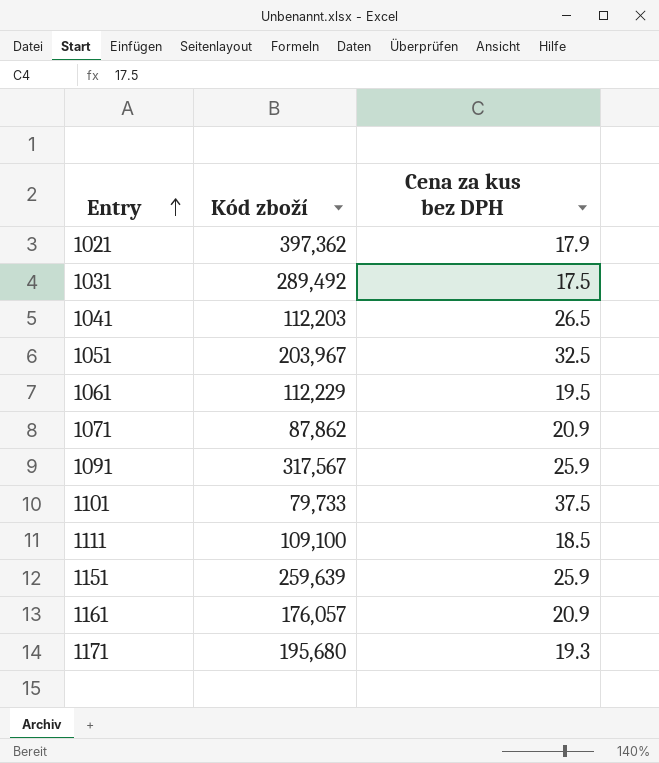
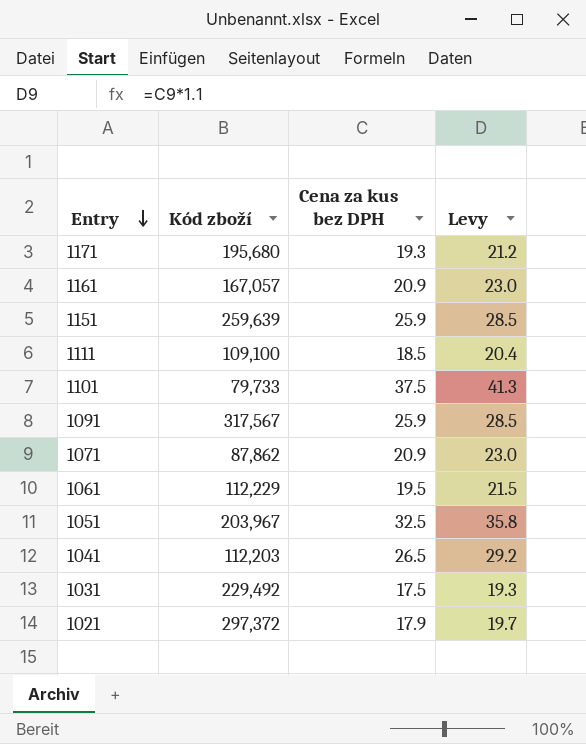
row order: Entry ascending -> Entry descending
column Levy | formula: none -> [Cena za kus bez DPH] * 1.1
1161 | Kód zboží: 176,057 -> 167,057
1031 | Kód zboží: 289,492 -> 229,492
1021 | Kód zboží: 397,362 -> 297,372

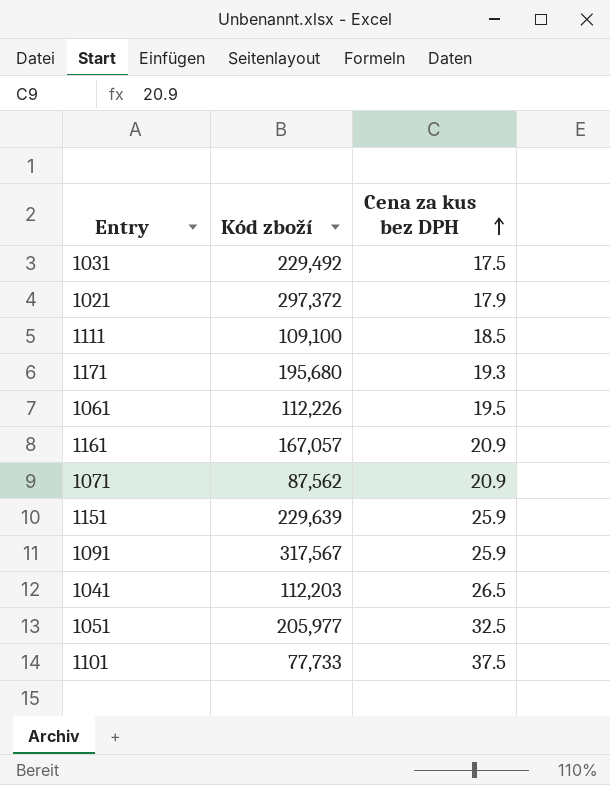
row order: Entry descending -> Cena za kus bez DPH ascending
column Levy | formula: [Cena za kus bez DPH] * 1.1 -> none
1061 | Kód zboží: 112,229 -> 112,226
1071 | Kód zboží: 87,862 -> 87,562
1151 | Kód zboží: 259,639 -> 229,639
1051 | Kód zboží: 203,967 -> 205,977
1101 | Kód zboží: 79,733 -> 77,733

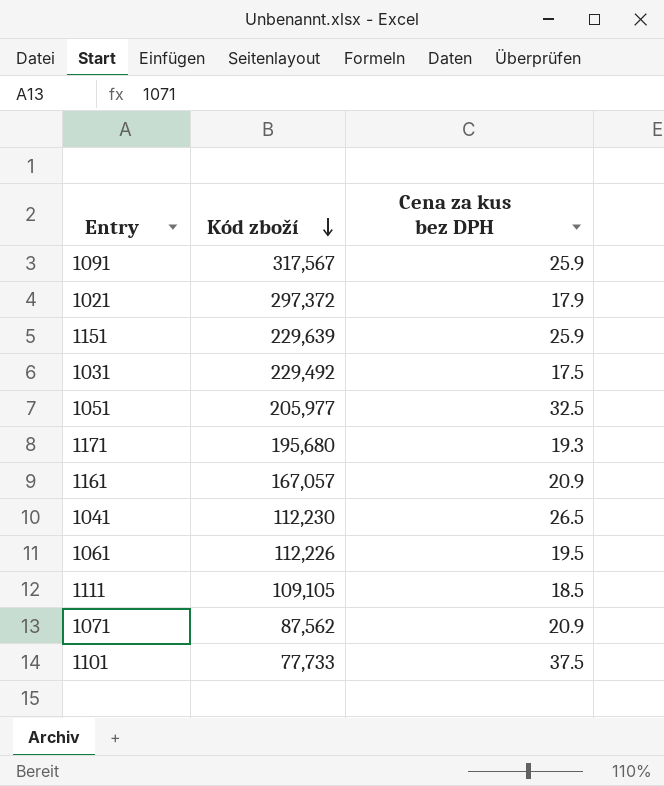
row order: Cena za kus bez DPH ascending -> Kód zboží descending
1041 | Kód zboží: 112,203 -> 112,230
1111 | Kód zboží: 109,100 -> 109,105

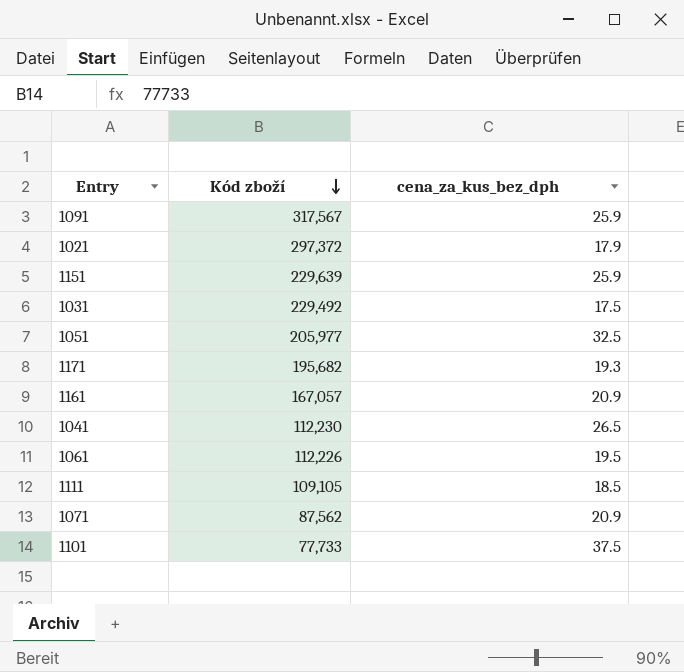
column name: Cena za kus bez DPH -> cena_za_kus_bez_dph
1171 | Kód zboží: 195,680 -> 195,682

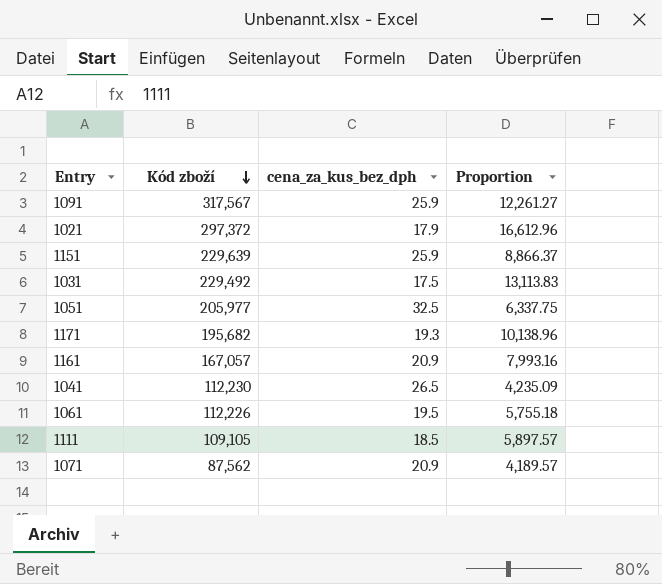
column Proportion | formula: none -> [Kód zboží] / [cena_za_kus_bez_dph]
row 1101: 77,733 | 37.5 -> none

